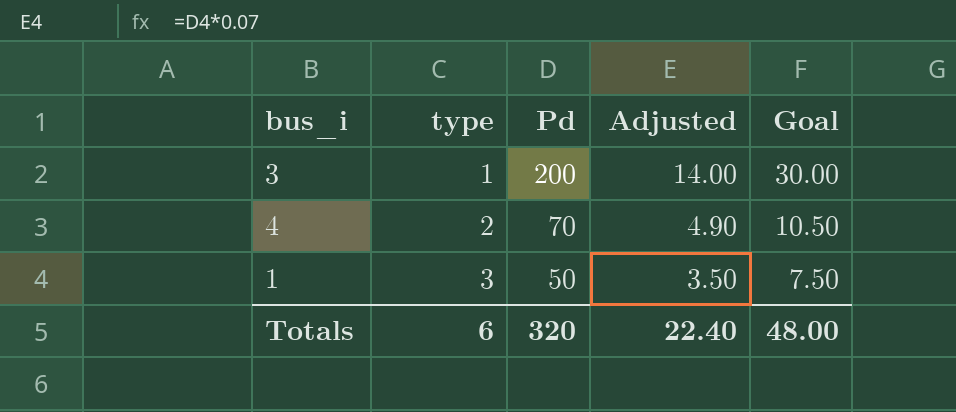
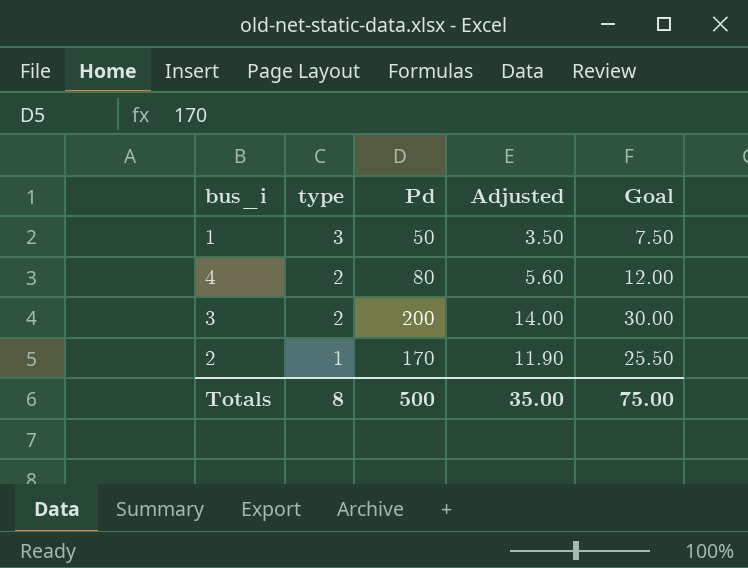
row order: type ascending -> type descending
4 | Pd: 70 -> 80
4 | Adjusted: 4.90 -> 5.60
4 | Goal: 10.50 -> 12.00
3 | type: 1 -> 2
row 2: none -> 1 | 170 | 11.90 | 25.50
Totals | type: 6 -> 8
Totals | Pd: 320 -> 500
Totals | Adjusted: 22.40 -> 35.00
Totals | Goal: 48.00 -> 75.00

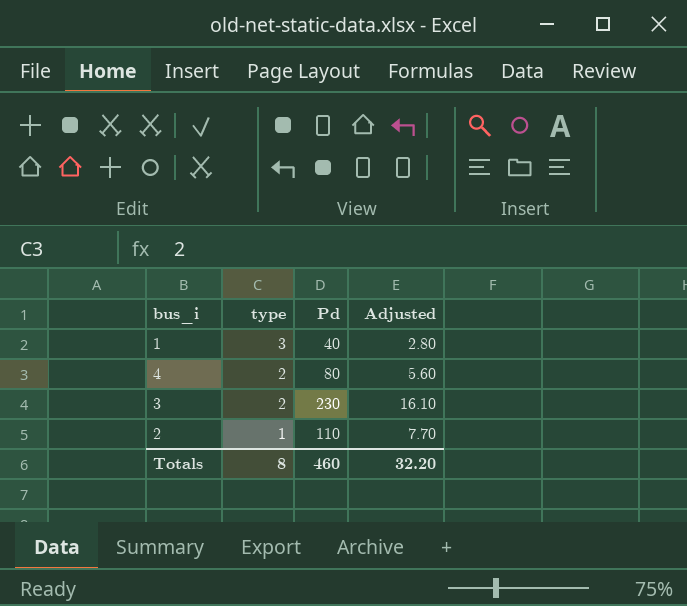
column Goal | formula: [Pd] * 0.15 -> none
1 | Pd: 50 -> 40
1 | Adjusted: 3.50 -> 2.80
3 | Pd: 200 -> 230
3 | Adjusted: 14.00 -> 16.10
2 | Pd: 170 -> 110
2 | Adjusted: 11.90 -> 7.70
Totals | Pd: 500 -> 460
Totals | Adjusted: 35.00 -> 32.20

